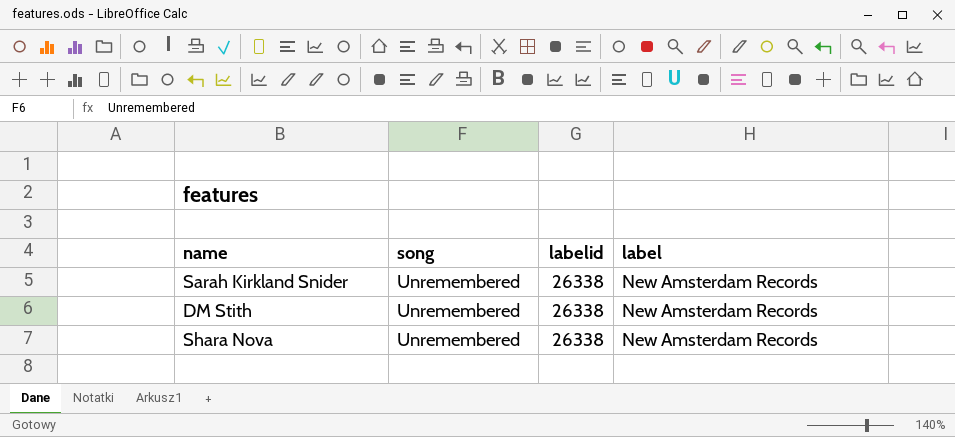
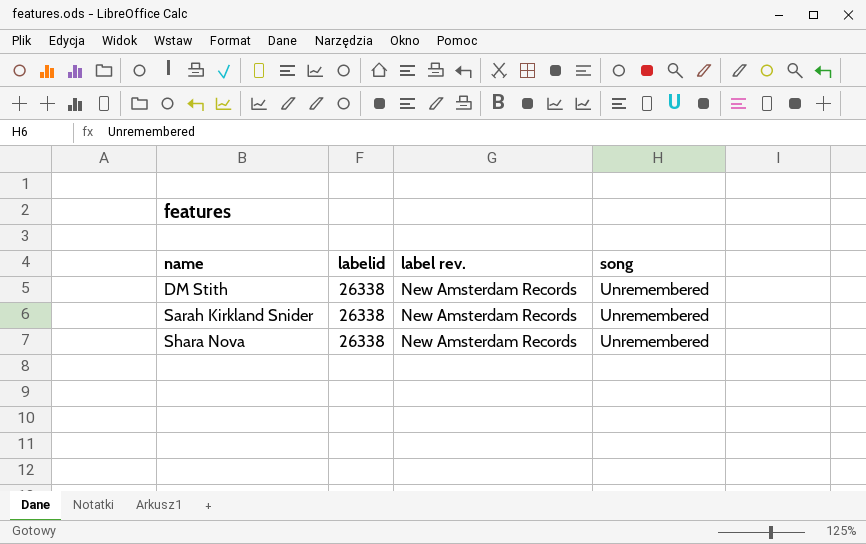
row order: none -> name ascending
column name: label -> label rev.
column song | position: 2 -> 4

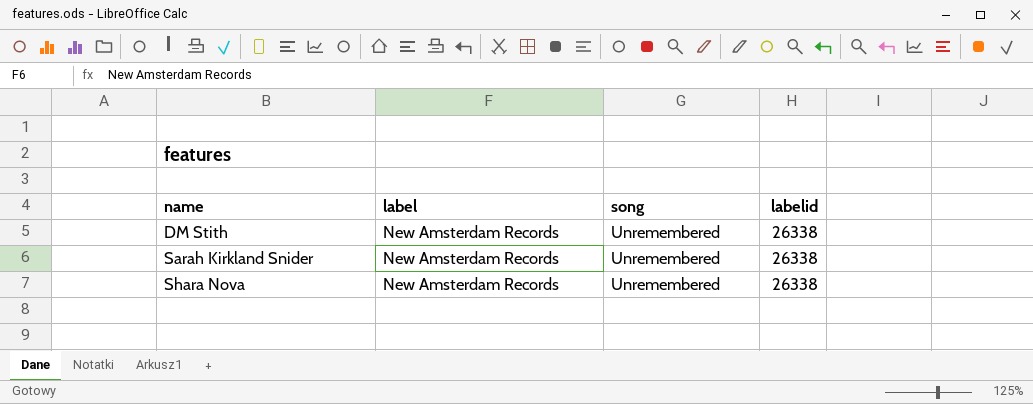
column name: label rev. -> label
column labelid | position: 2 -> 4

